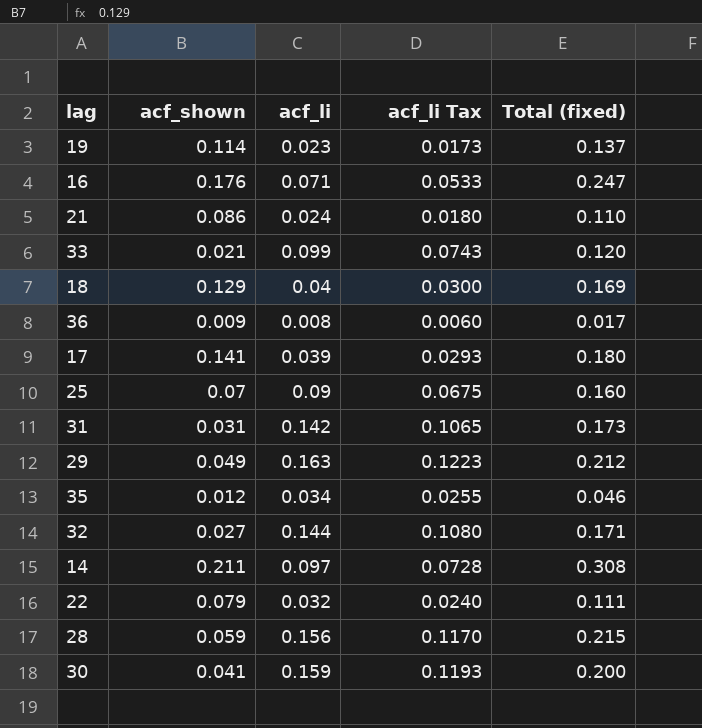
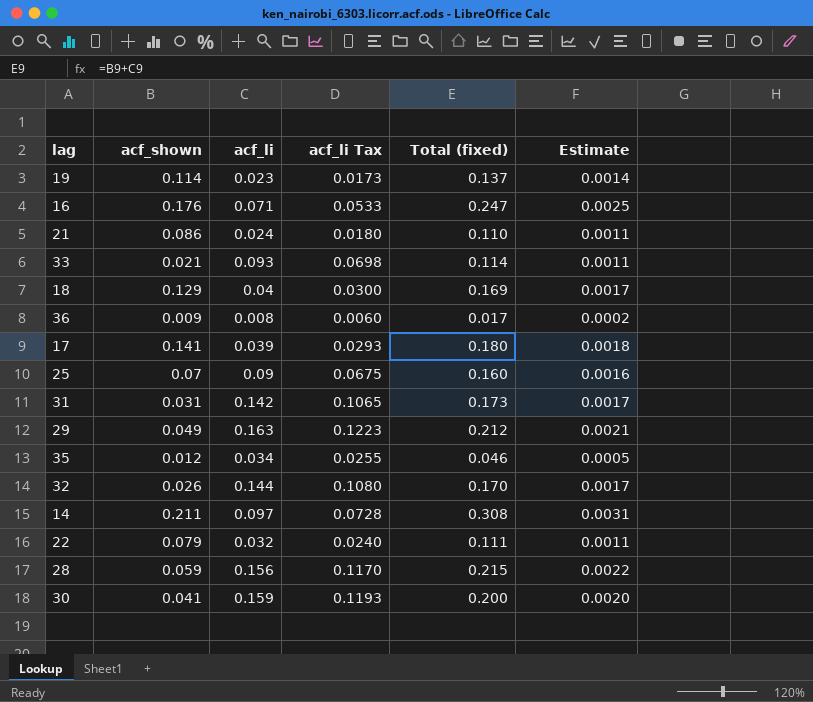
column Estimate | formula: none -> [Total (fixed)] * 0.01
33 | acf_li: 0.099 -> 0.093
33 | acf_li Tax: 0.0743 -> 0.0698
33 | Total (fixed): 0.120 -> 0.114
32 | acf_shown: 0.027 -> 0.026
32 | Total (fixed): 0.171 -> 0.170

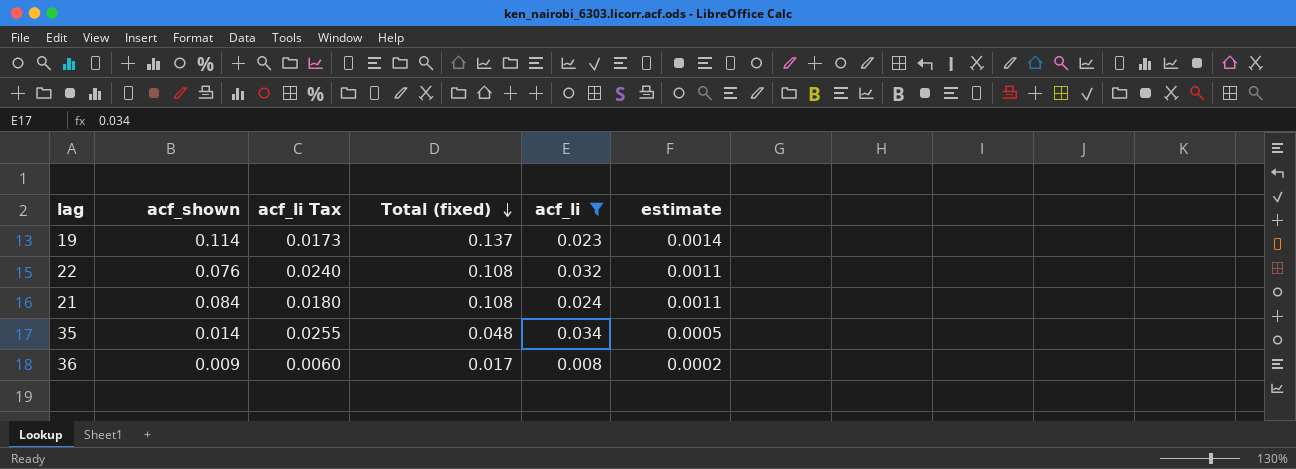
filter: none -> acf_li <= 0.034
row order: none -> Total (fixed) descending
column acf_li | position: 3 -> 5
column name: Estimate -> estimate
22 | acf_shown: 0.079 -> 0.076
22 | Total (fixed): 0.111 -> 0.108
21 | acf_shown: 0.086 -> 0.084
21 | Total (fixed): 0.110 -> 0.108
35 | acf_shown: 0.012 -> 0.014
35 | Total (fixed): 0.046 -> 0.048

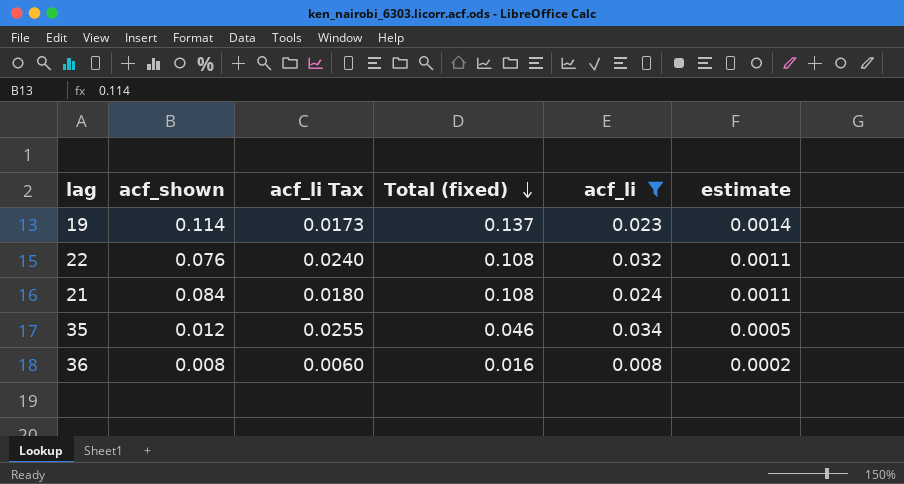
35 | acf_shown: 0.014 -> 0.012
35 | Total (fixed): 0.048 -> 0.046
36 | acf_shown: 0.009 -> 0.008
36 | Total (fixed): 0.017 -> 0.016

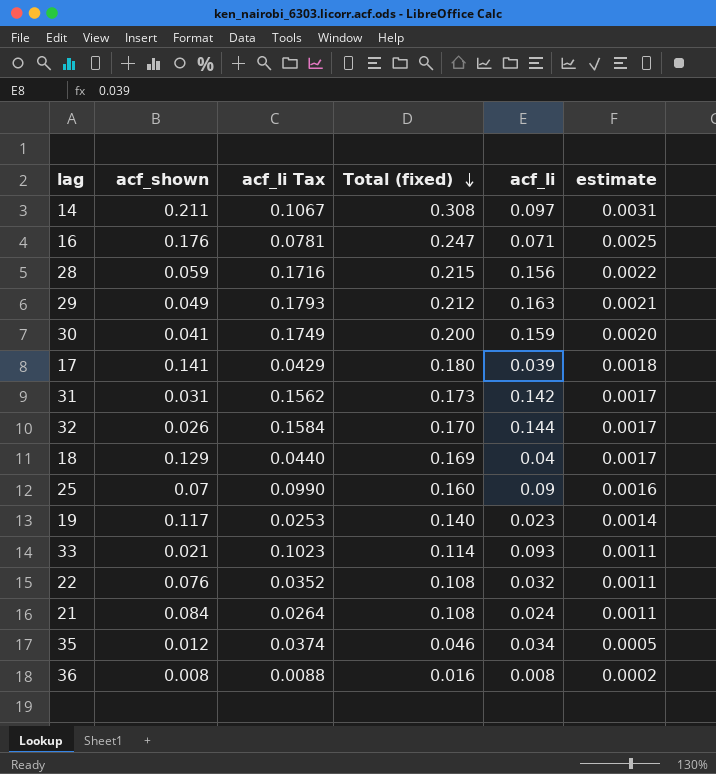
filter: acf_li <= 0.034 -> none
column acf_li Tax | formula: [acf_li] * 0.75 -> [acf_li] * 1.1
19 | acf_shown: 0.114 -> 0.117
19 | Total (fixed): 0.137 -> 0.140

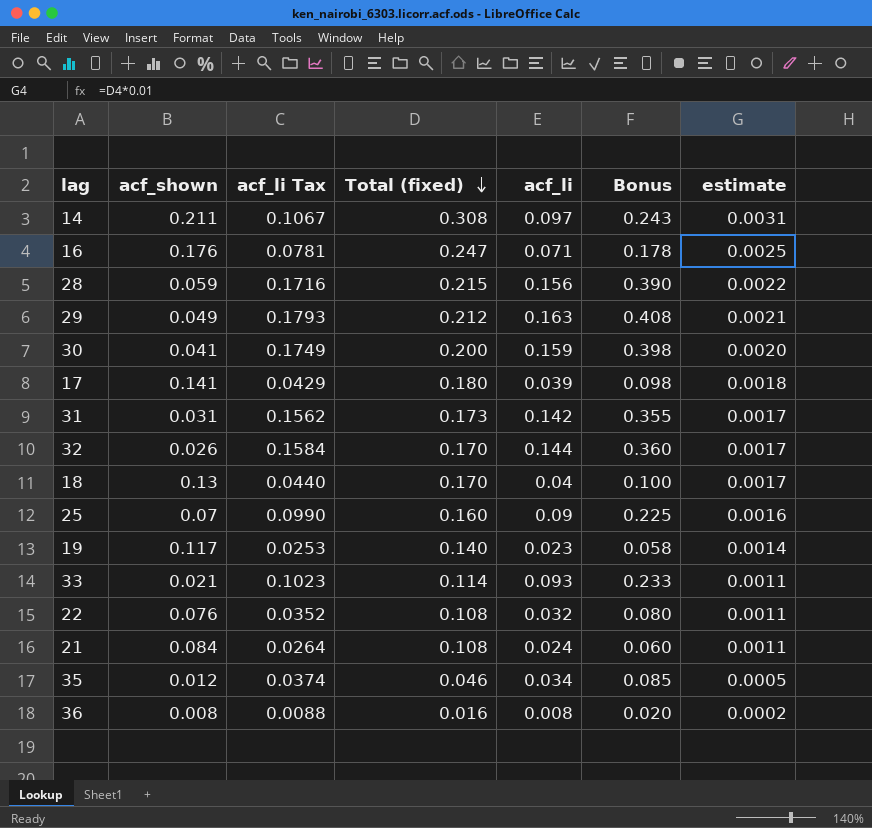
column Bonus | formula: none -> [acf_li] * 2.5
18 | acf_shown: 0.129 -> 0.13
18 | Total (fixed): 0.169 -> 0.170

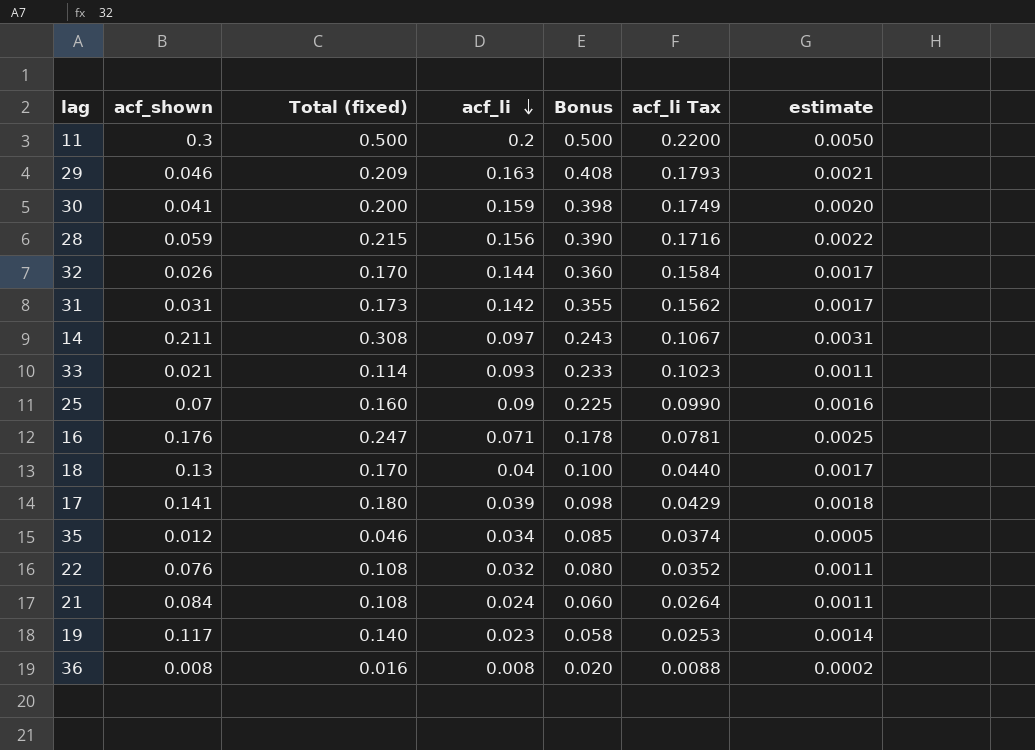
row order: Total (fixed) descending -> acf_li descending
column acf_li Tax | position: 3 -> 6
row 11: none -> 0.3 | 0.500 | 0.2 | 0.500 | 0.2200 | 0.0050
29 | acf_shown: 0.049 -> 0.046
29 | Total (fixed): 0.212 -> 0.209

